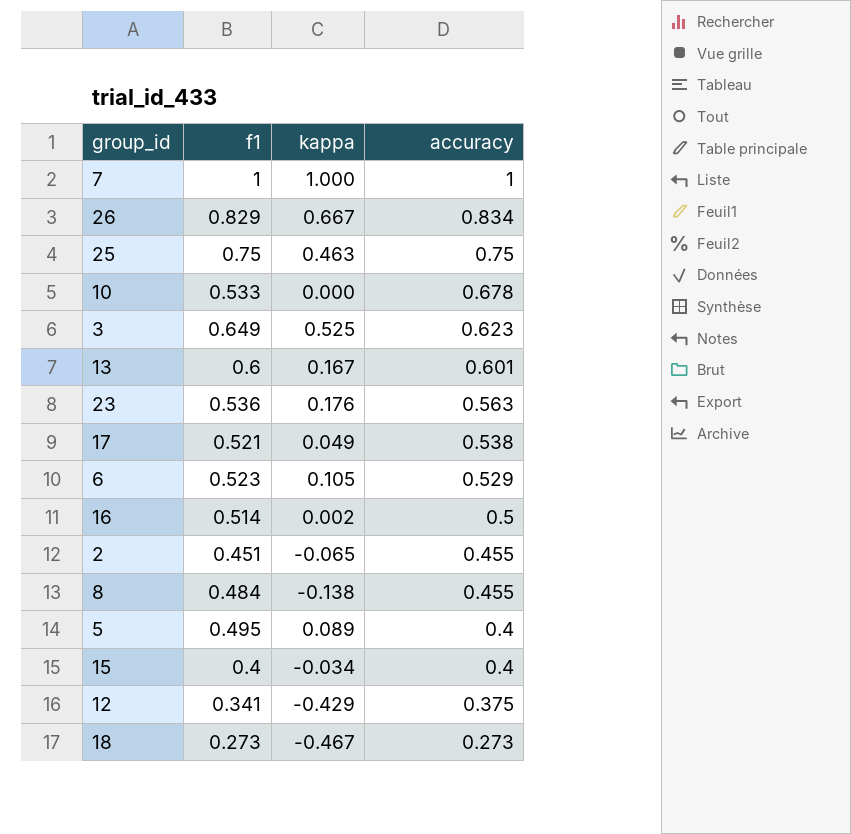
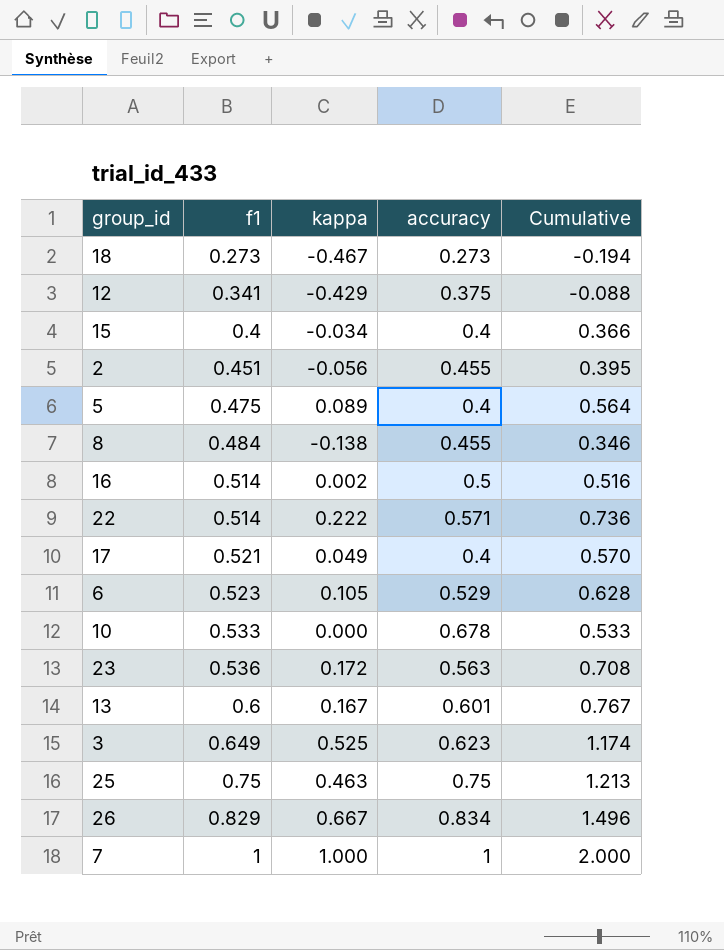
row order: accuracy descending -> f1 ascending
column Cumulative | formula: none -> [f1] + [kappa]
2 | kappa: -0.065 -> -0.056
5 | f1: 0.495 -> 0.475
row 22: none -> 0.514 | 0.222 | 0.571 | 0.736
17 | accuracy: 0.538 -> 0.4
23 | kappa: 0.176 -> 0.172

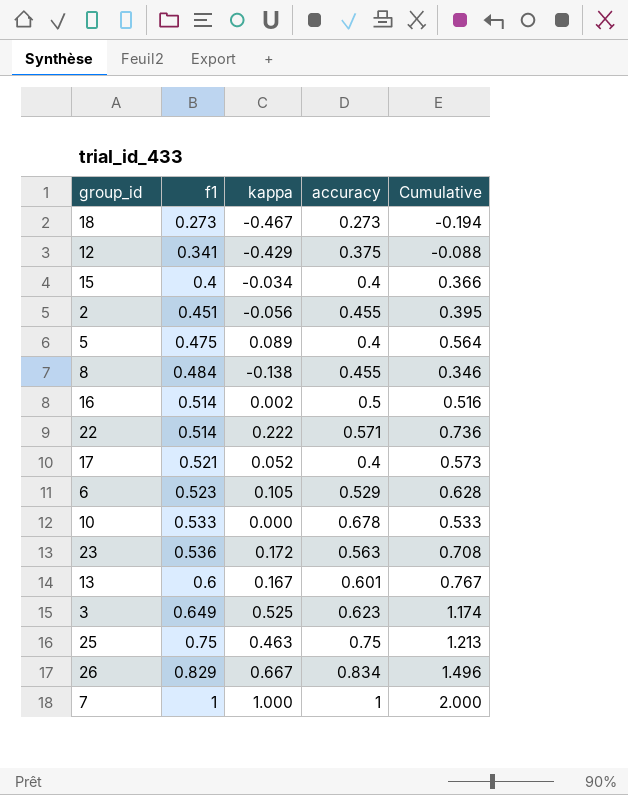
17 | kappa: 0.049 -> 0.052
17 | Cumulative: 0.570 -> 0.573

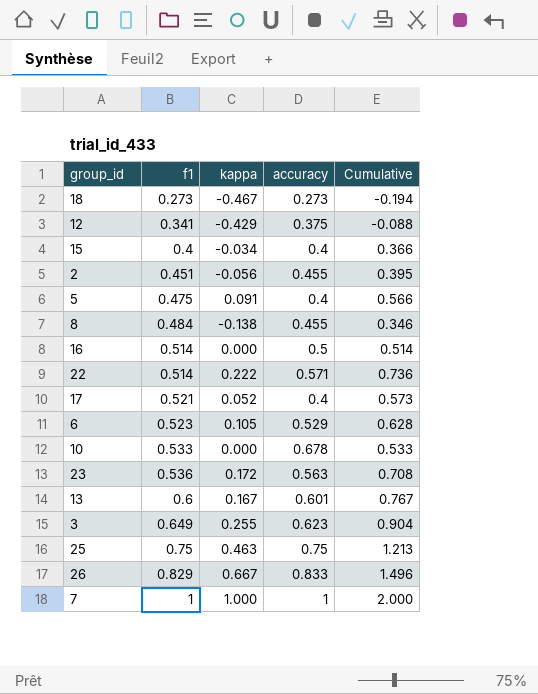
5 | kappa: 0.089 -> 0.091
5 | Cumulative: 0.564 -> 0.566
16 | kappa: 0.002 -> 0.000
16 | Cumulative: 0.516 -> 0.514
3 | kappa: 0.525 -> 0.255
3 | Cumulative: 1.174 -> 0.904
26 | accuracy: 0.834 -> 0.833

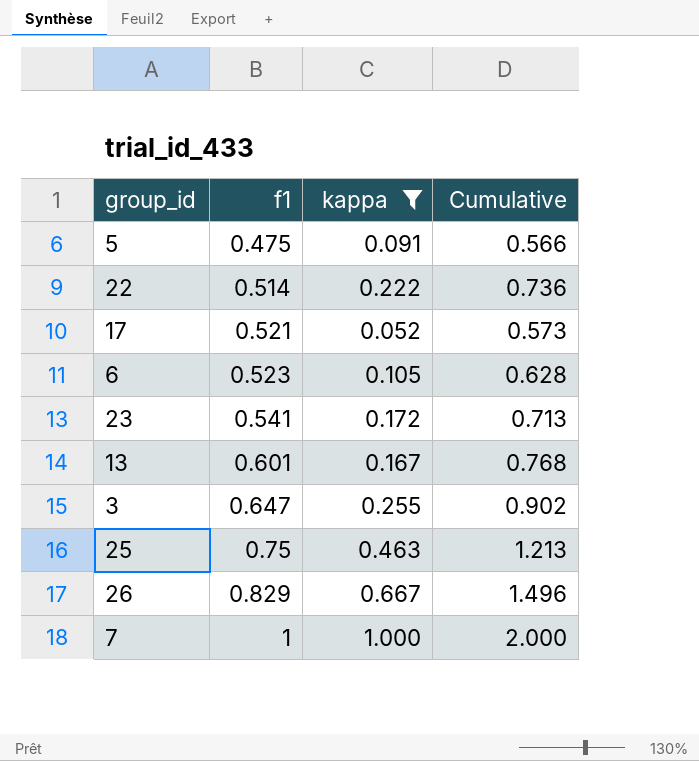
filter: none -> kappa >= 0.052
column accuracy | position: 4 -> none
23 | f1: 0.536 -> 0.541
23 | Cumulative: 0.708 -> 0.713
13 | f1: 0.6 -> 0.601
13 | Cumulative: 0.767 -> 0.768
3 | f1: 0.649 -> 0.647
3 | Cumulative: 0.904 -> 0.902

